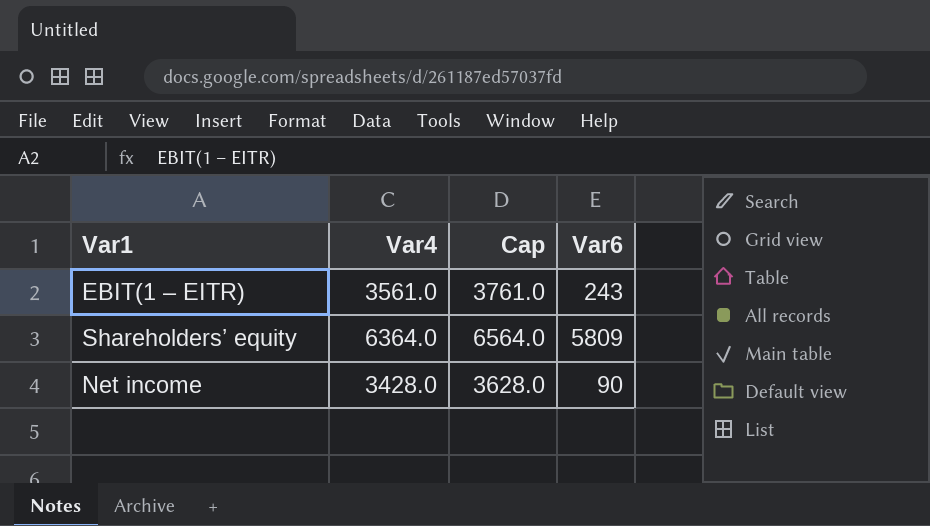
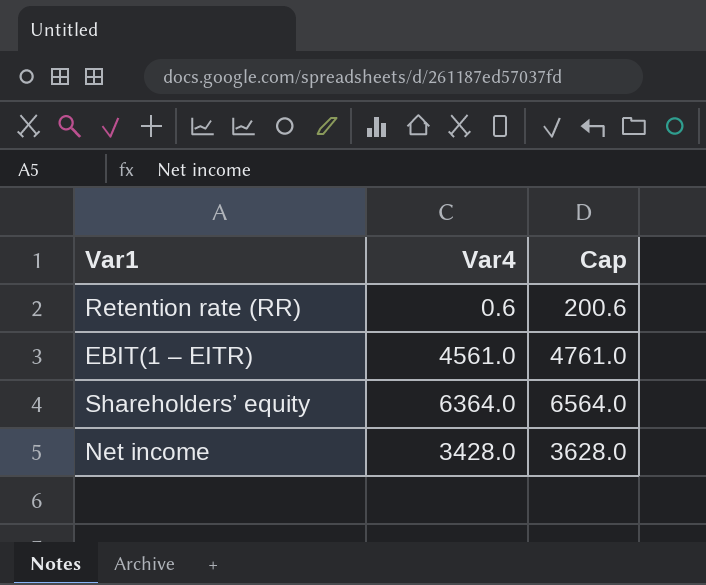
column Var6 | position: 4 -> none
row Retention rate (RR): none -> 0.6 | 200.6
EBIT(1 – EITR) | Var4: 3561.0 -> 4561.0
EBIT(1 – EITR) | Cap: 3761.0 -> 4761.0

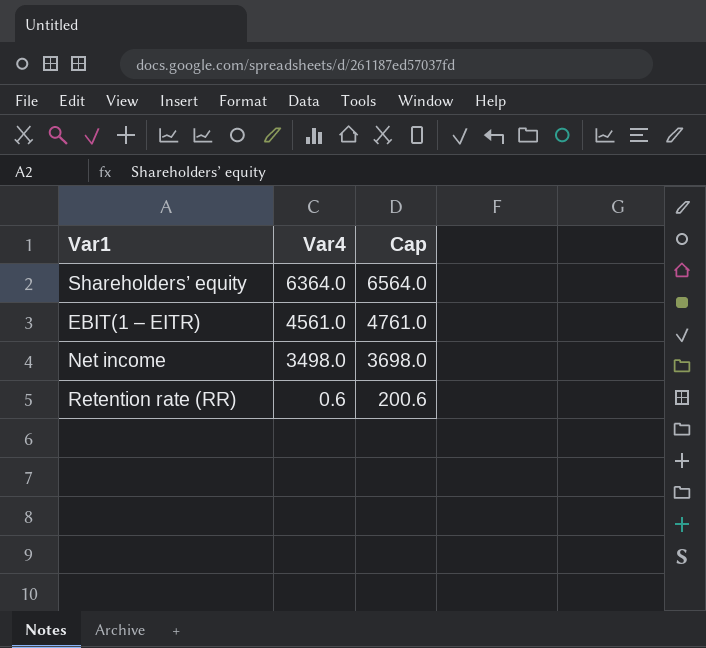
row order: none -> Var4 descending
Net income | Var4: 3428.0 -> 3498.0
Net income | Cap: 3628.0 -> 3698.0

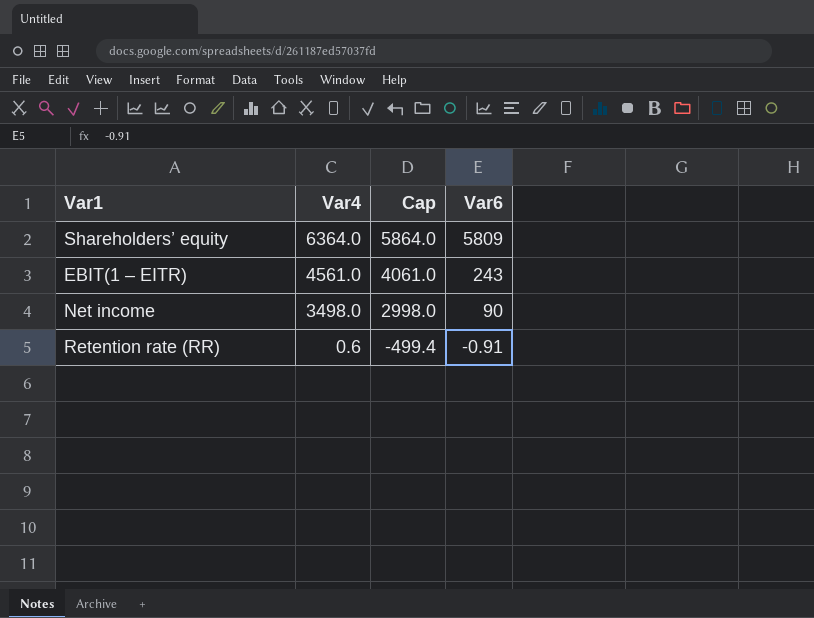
column Cap | formula: [Var4] + 200 -> [Var4] - 500
column Var6 | position: none -> 4

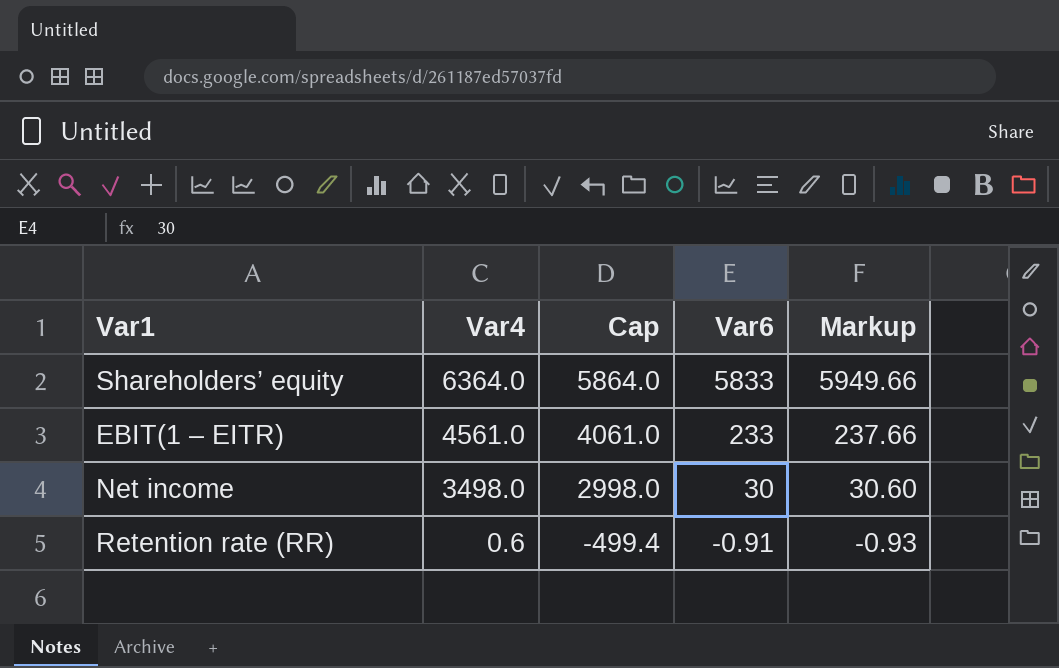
column Markup | formula: none -> [Var6] * 1.02
Shareholders’ equity | Var6: 5809 -> 5833
EBIT(1 – EITR) | Var6: 243 -> 233
Net income | Var6: 90 -> 30

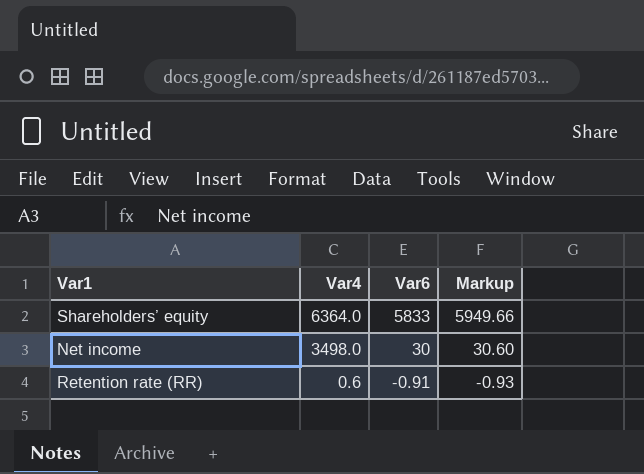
column Cap | formula: [Var4] - 500 -> none
row EBIT(1 – EITR): 4561.0 | 4061.0 | 233 | 237.66 -> none

